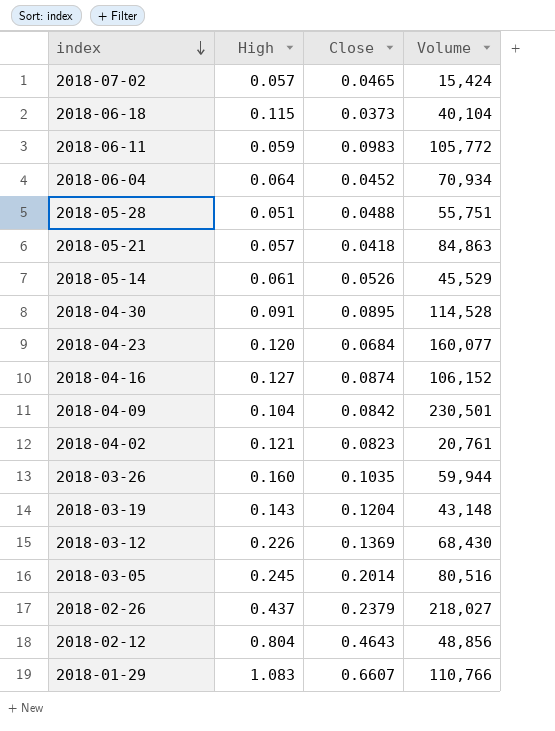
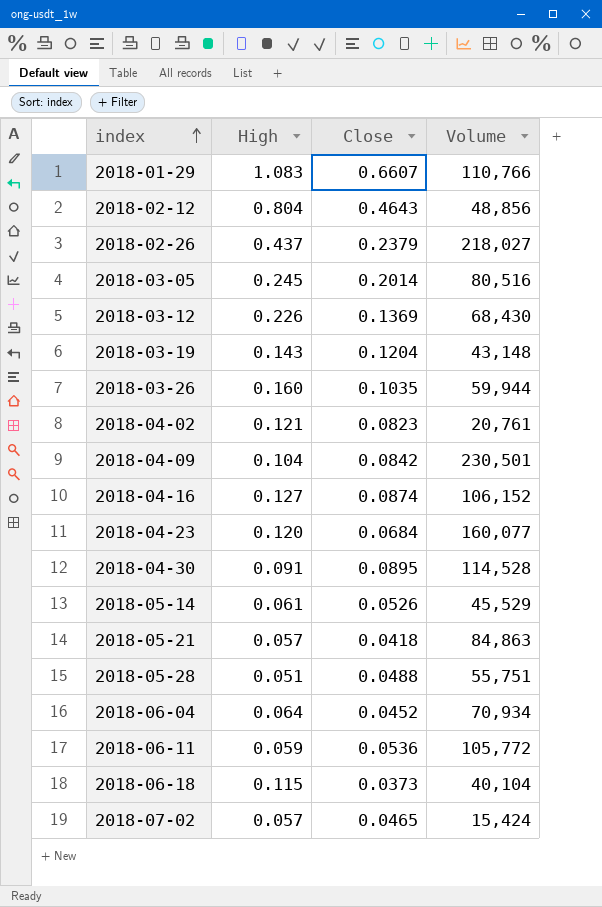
row order: index descending -> index ascending
2018-06-11 | Close: 0.0983 -> 0.0536

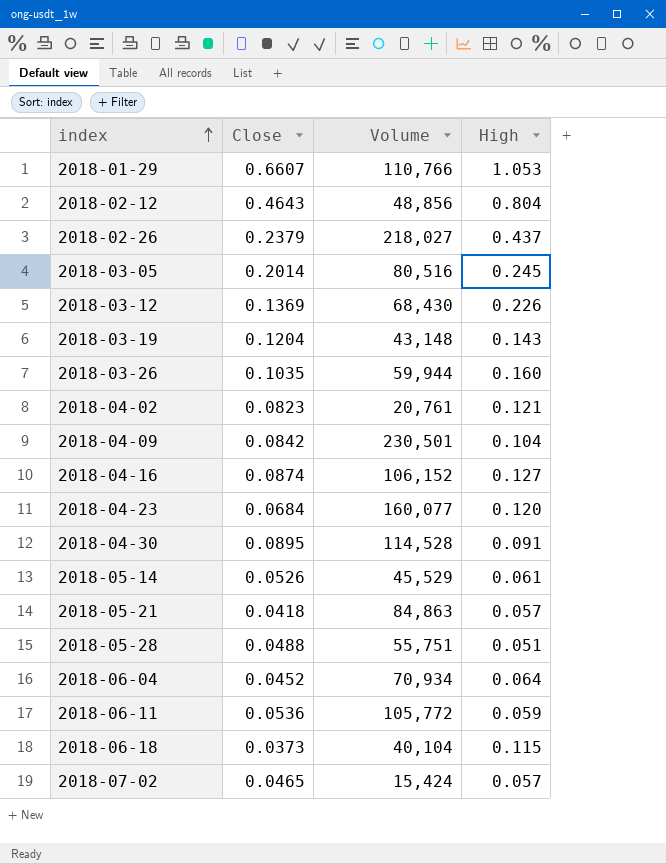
column High | position: 2 -> 4
2018-01-29 | High: 1.083 -> 1.053

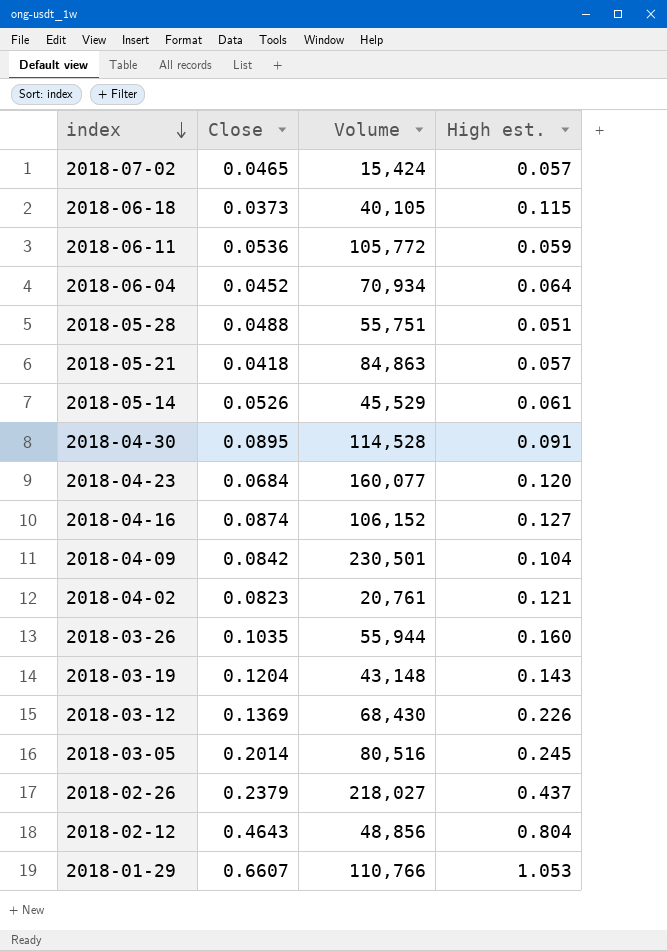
row order: index ascending -> index descending
column name: High -> High est.
2018-06-18 | Volume: 40,104 -> 40,105
2018-03-26 | Volume: 59,944 -> 55,944

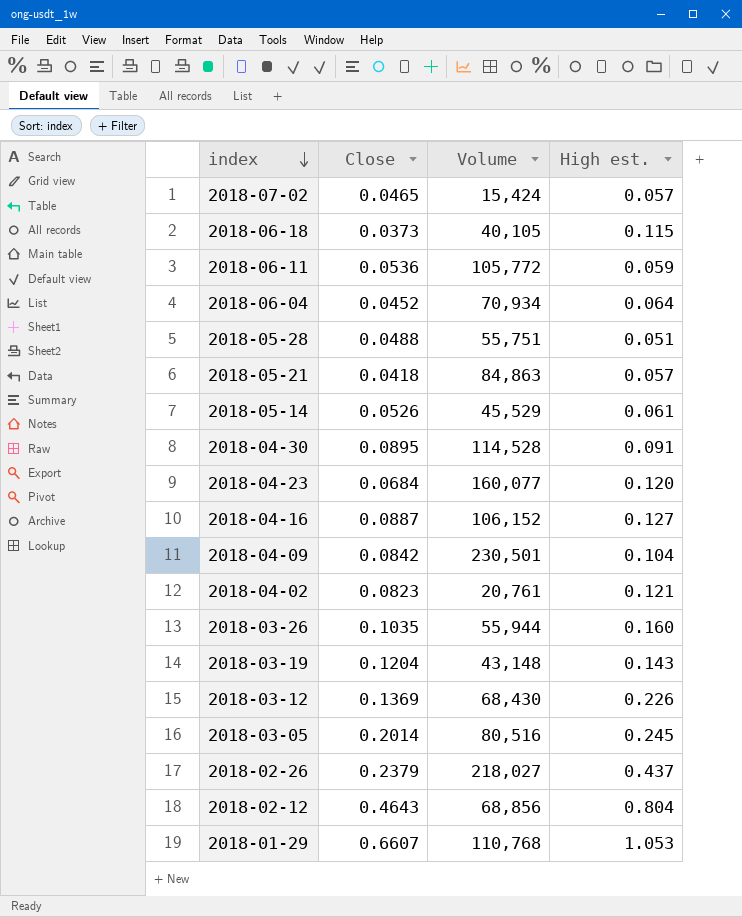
2018-04-16 | Close: 0.0874 -> 0.0887
2018-02-12 | Volume: 48,856 -> 68,856
2018-01-29 | Volume: 110,766 -> 110,768

